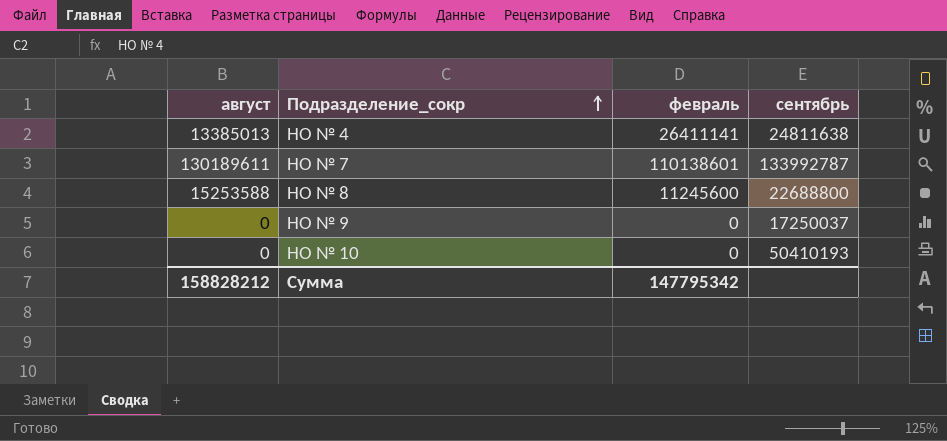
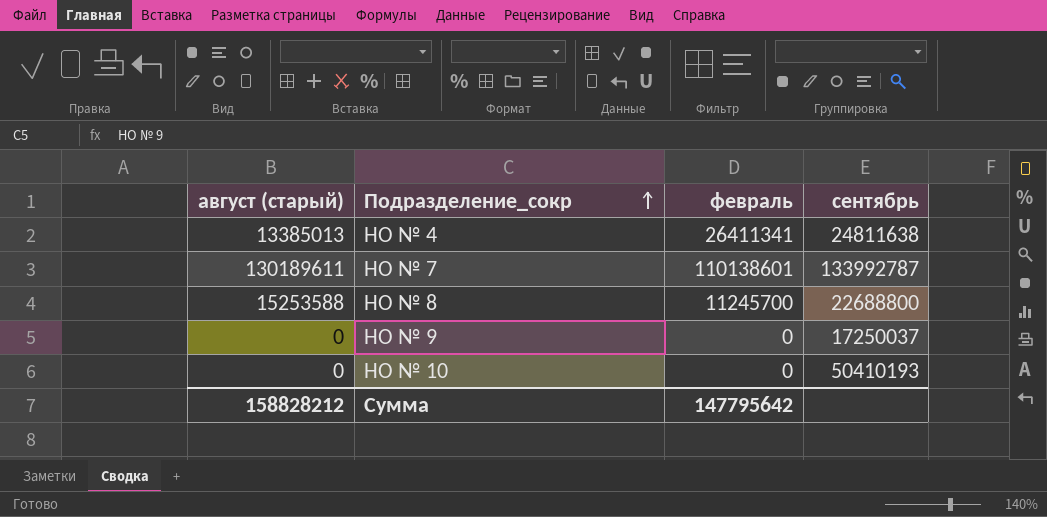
column name: август -> август (старый)
НО № 4 | февраль: 26411141 -> 26411341
НО № 8 | февраль: 11245600 -> 11245700
Сумма | февраль: 147795342 -> 147795642

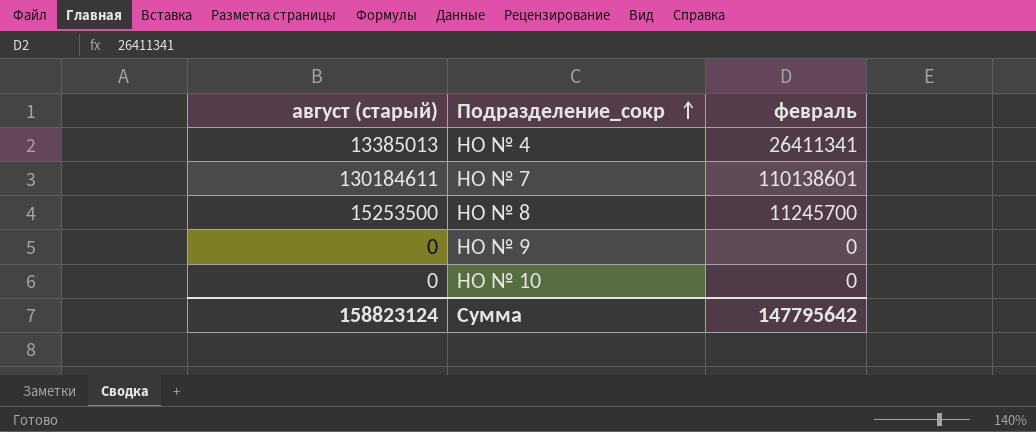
column сентябрь | position: 4 -> none
НО № 7 | август (старый): 130189611 -> 130184611
НО № 8 | август (старый): 15253588 -> 15253500
Сумма | август (старый): 158828212 -> 158823124

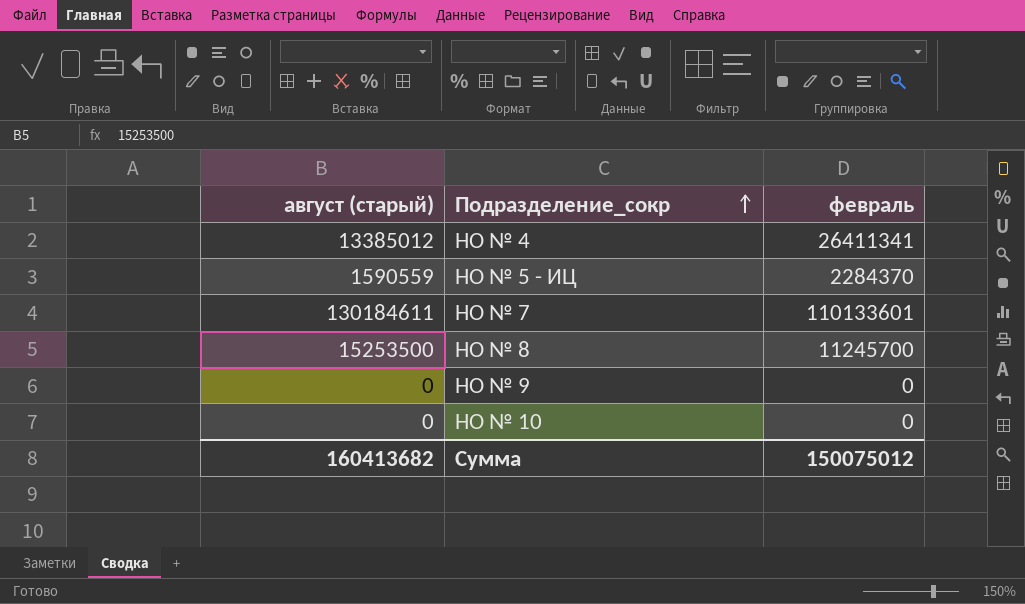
НО № 4 | август (старый): 13385013 -> 13385012
row НО № 5 - ИЦ: none -> 1590559 | 2284370
НО № 7 | февраль: 110138601 -> 110133601
Сумма | август (старый): 158823124 -> 160413682
Сумма | февраль: 147795642 -> 150075012

